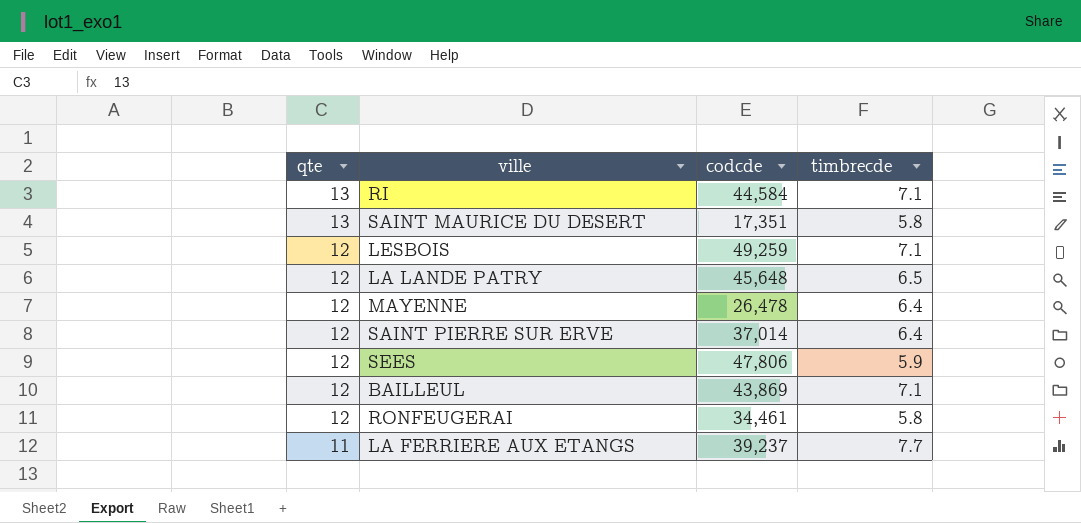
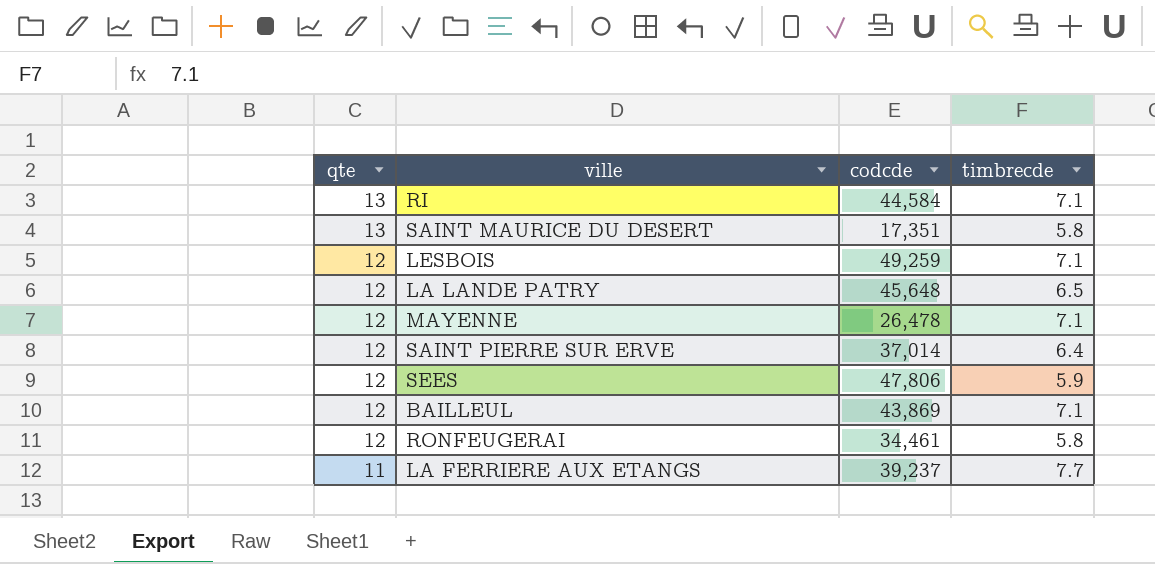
MAYENNE | timbrecde: 6.4 -> 7.1

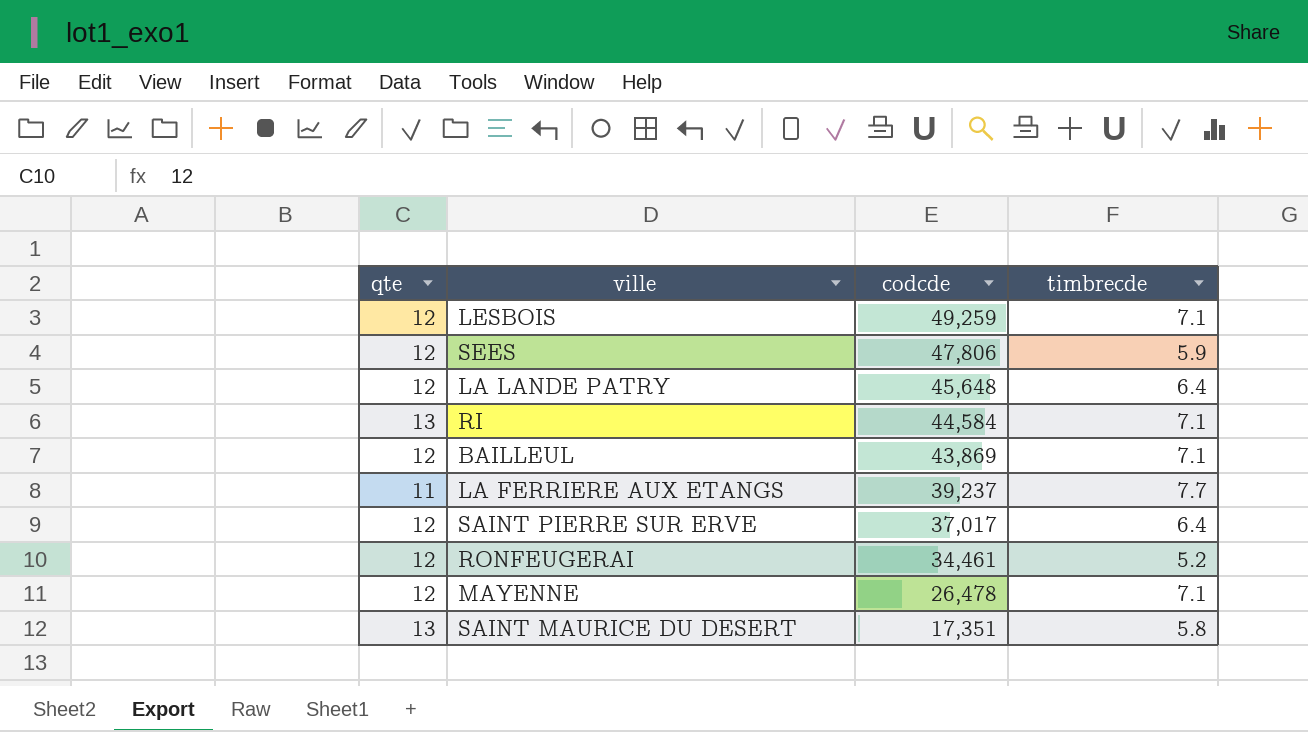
row order: qte descending -> codcde descending
LA LANDE PATRY | timbrecde: 6.5 -> 6.4
SAINT PIERRE SUR ERVE | codcde: 37,014 -> 37,017
RONFEUGERAI | timbrecde: 5.8 -> 5.2

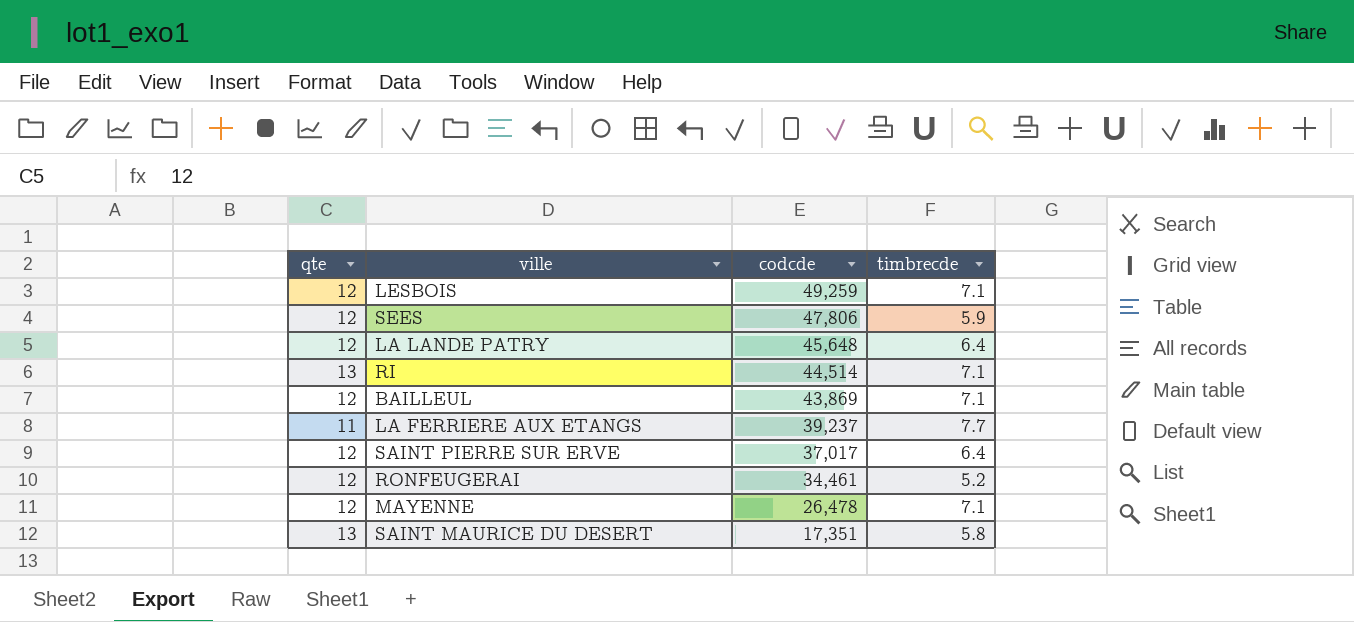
RI | codcde: 44,584 -> 44,514

